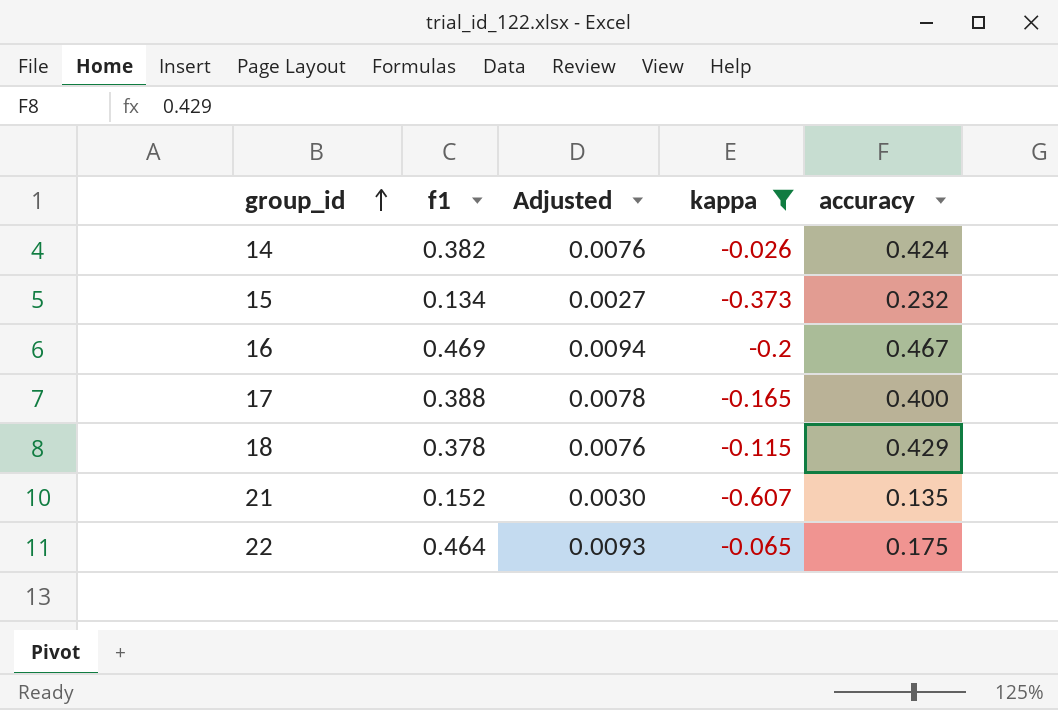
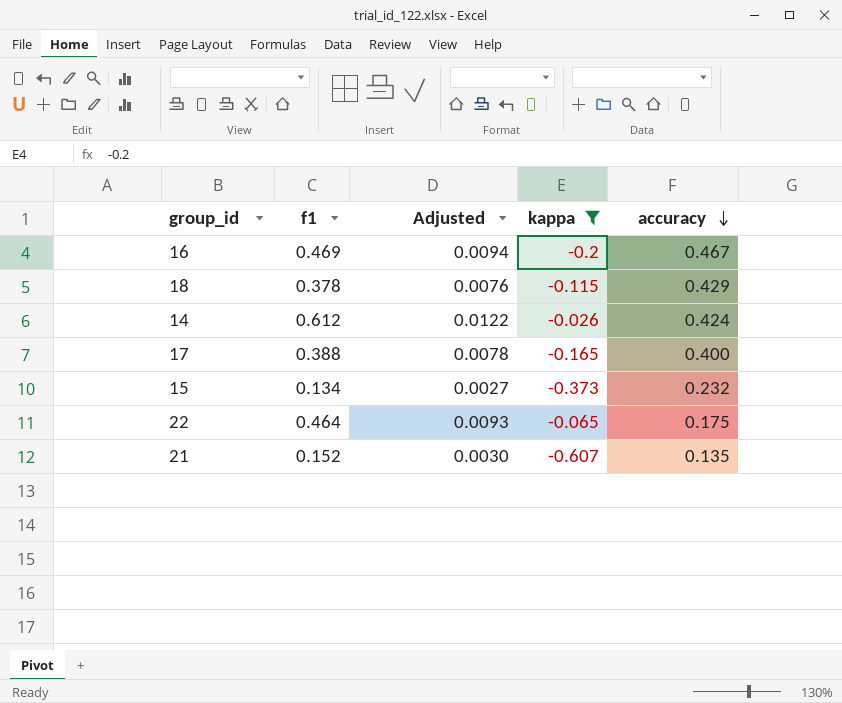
row order: group_id ascending -> accuracy descending
14 | f1: 0.382 -> 0.612
14 | Adjusted: 0.0076 -> 0.0122

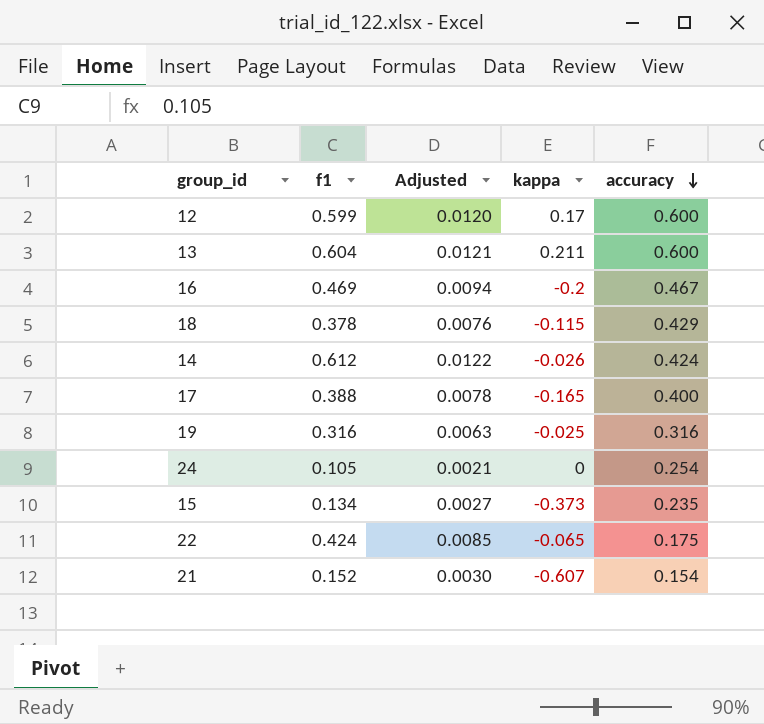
filter: kappa <= -0.026 -> none
15 | accuracy: 0.232 -> 0.235
22 | f1: 0.464 -> 0.424
22 | Adjusted: 0.0093 -> 0.0085
21 | accuracy: 0.135 -> 0.154

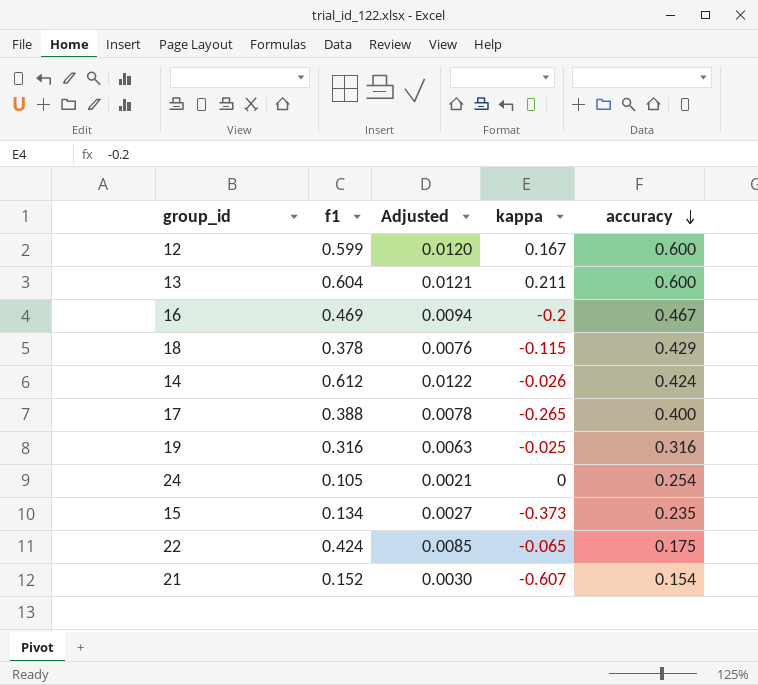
12 | kappa: 0.17 -> 0.167
17 | kappa: -0.165 -> -0.265

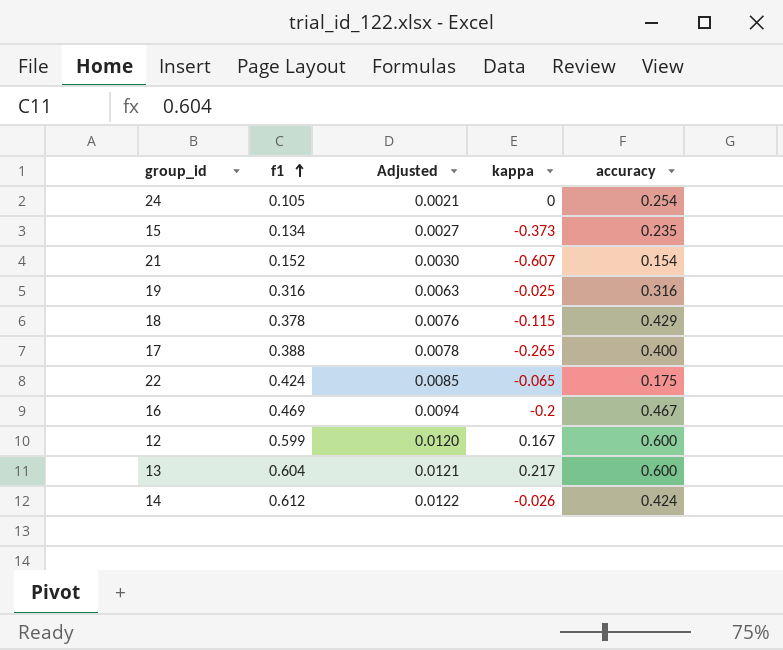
row order: accuracy descending -> f1 ascending
13 | kappa: 0.211 -> 0.217

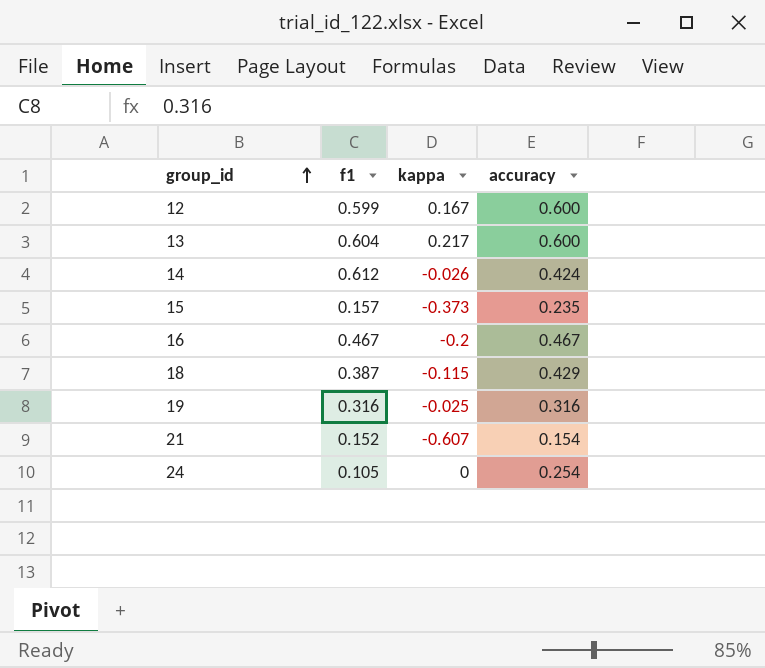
row order: f1 ascending -> group_id ascending
column Adjusted | formula: [f1] * 0.02 -> none
row 17: 0.388 | 0.0078 | -0.265 | 0.400 -> none
row 22: 0.424 | 0.0085 | -0.065 | 0.175 -> none
15 | f1: 0.134 -> 0.157
16 | f1: 0.469 -> 0.467
18 | f1: 0.378 -> 0.387

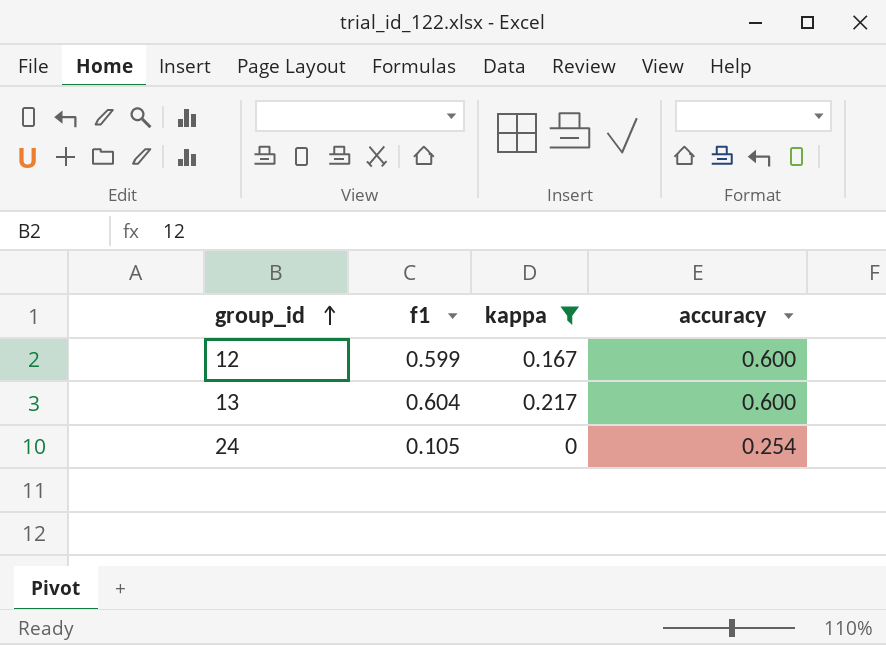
filter: none -> kappa >= 0

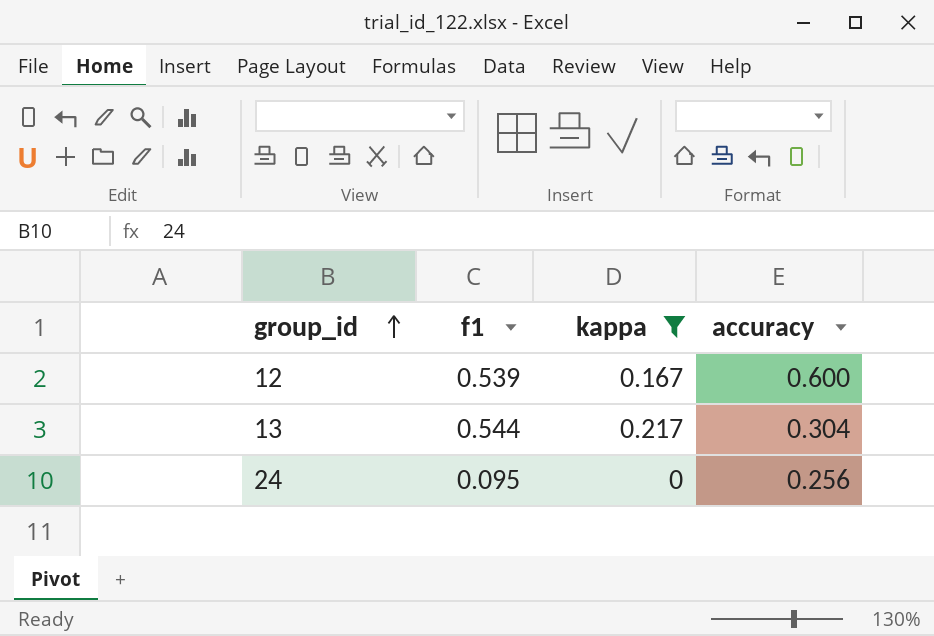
12 | f1: 0.599 -> 0.539
13 | f1: 0.604 -> 0.544
13 | accuracy: 0.600 -> 0.304
24 | f1: 0.105 -> 0.095
24 | accuracy: 0.254 -> 0.256

